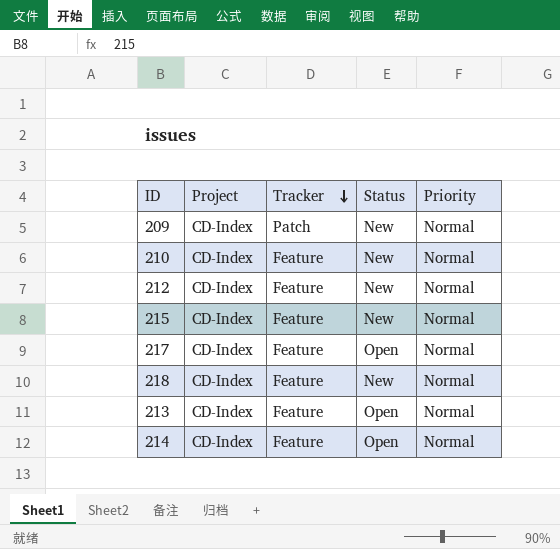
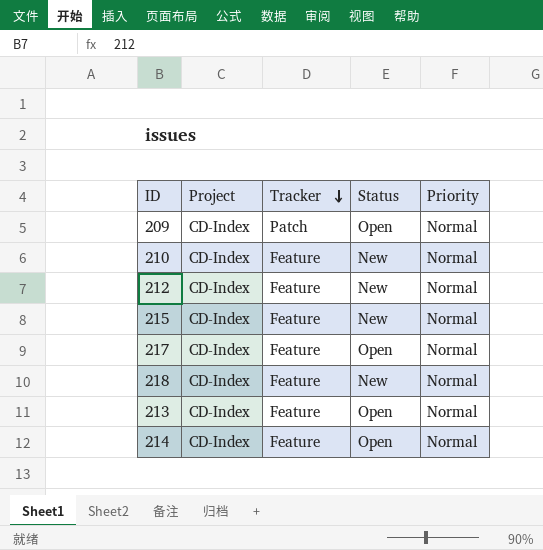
209 | Status: New -> Open

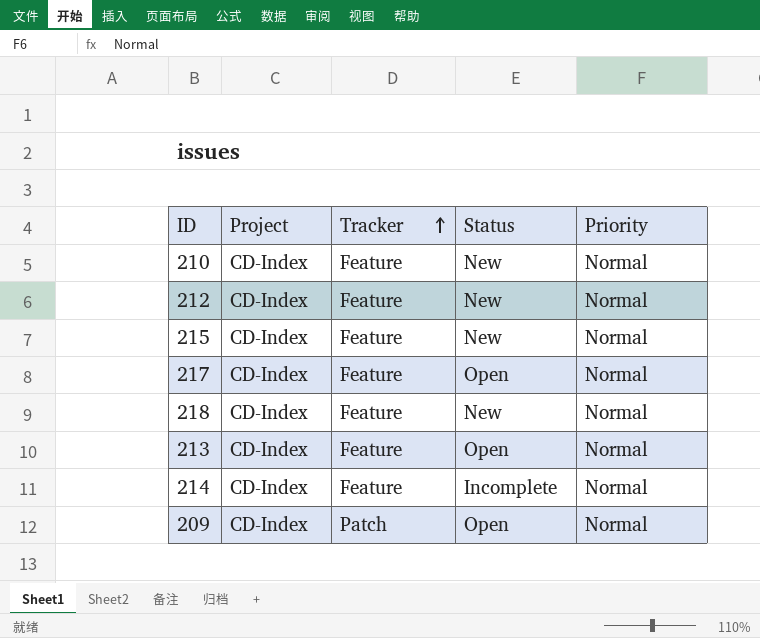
row order: Tracker descending -> Tracker ascending
214 | Status: Open -> Incomplete

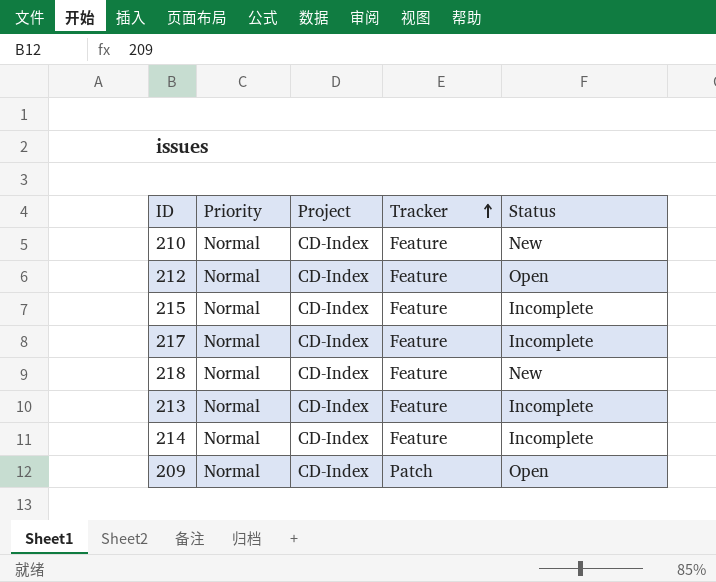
column Priority | position: 5 -> 2
212 | Status: New -> Open
215 | Status: New -> Incomplete
217 | Status: Open -> Incomplete
213 | Status: Open -> Incomplete

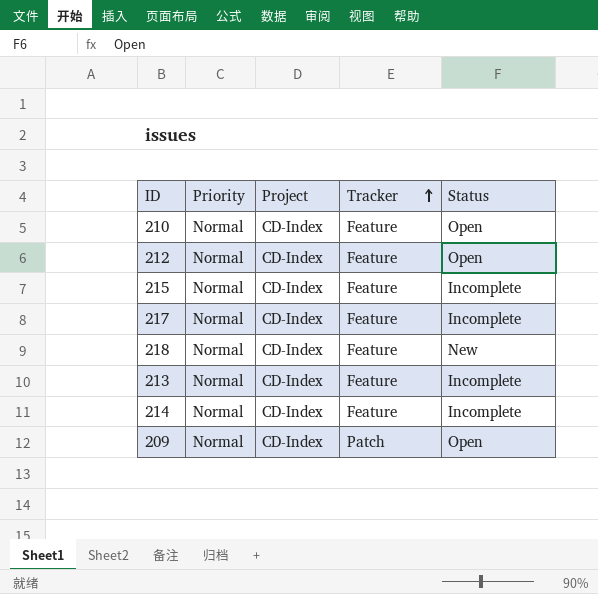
210 | Status: New -> Open

